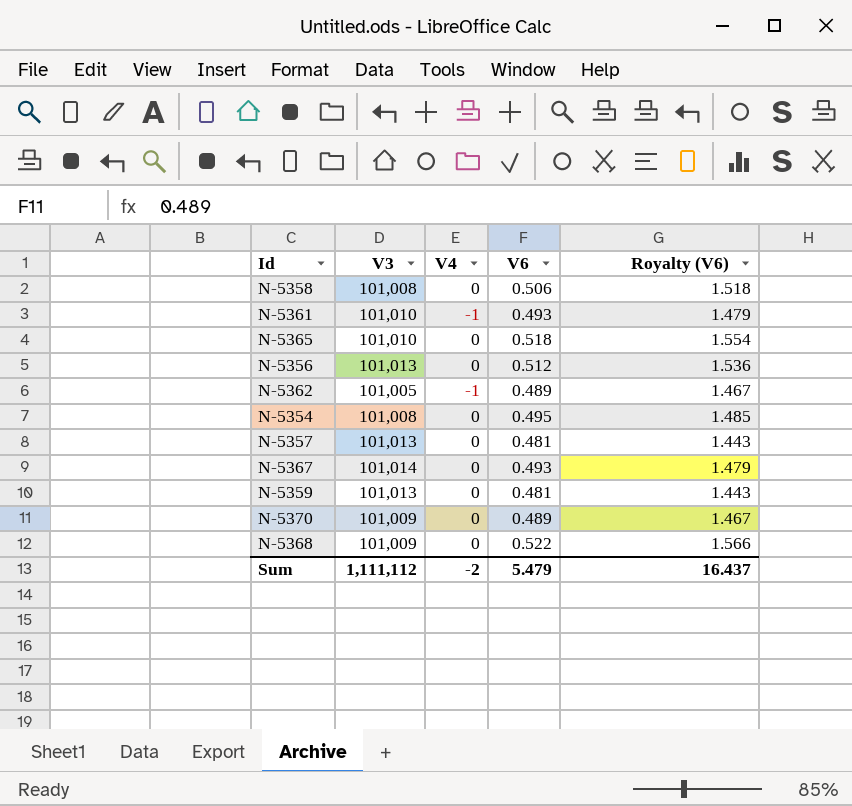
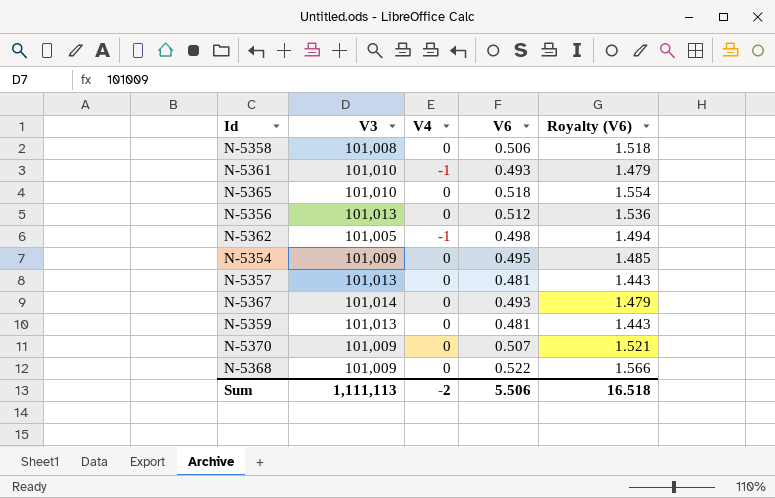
N-5362 | V6: 0.489 -> 0.498
N-5362 | Royalty (V6): 1.467 -> 1.494
N-5354 | V3: 101,008 -> 101,009
N-5370 | V6: 0.489 -> 0.507
N-5370 | Royalty (V6): 1.467 -> 1.521
Sum | V3: 1,111,112 -> 1,111,113
Sum | V6: 5.479 -> 5.506
Sum | Royalty (V6): 16.437 -> 16.518

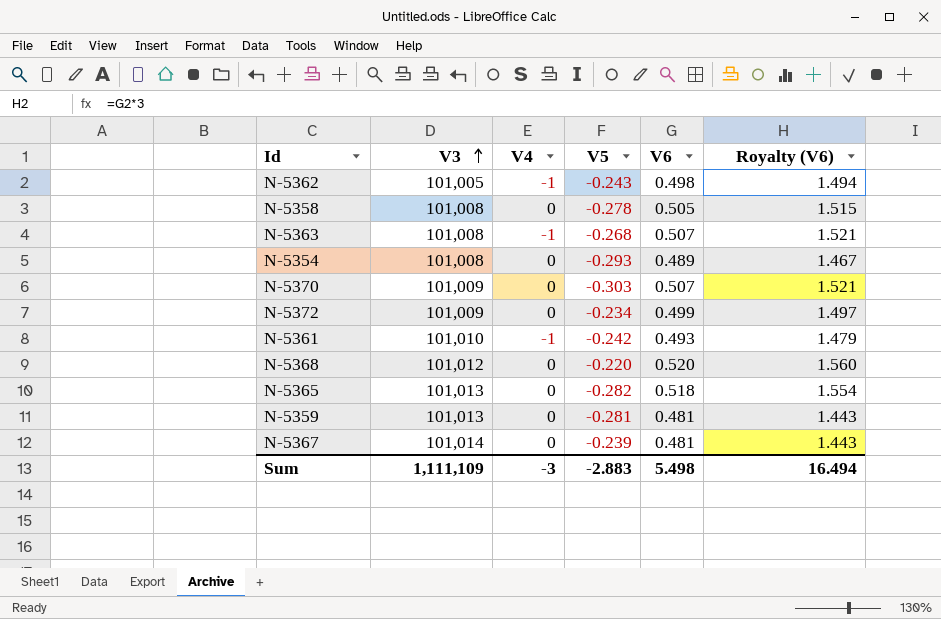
row order: none -> V3 ascending
column V5 | position: none -> 4
row N-5356: 101,013 | 0 | 0.512 | 1.536 -> none
row N-5357: 101,013 | 0 | 0.481 | 1.443 -> none
N-5358 | V6: 0.506 -> 0.505
N-5358 | Royalty (V6): 1.518 -> 1.515
row N-5363: none -> 101,008 | -1 | -0.268 | 0.507 | 1.521
N-5354 | V3: 101,009 -> 101,008
N-5354 | V6: 0.495 -> 0.489
N-5354 | Royalty (V6): 1.485 -> 1.467
row N-5372: none -> 101,009 | 0 | -0.234 | 0.499 | 1.497
N-5368 | V3: 101,009 -> 101,012
N-5368 | V6: 0.522 -> 0.520
N-5368 | Royalty (V6): 1.566 -> 1.560
N-5365 | V3: 101,010 -> 101,013
N-5367 | V6: 0.493 -> 0.481
N-5367 | Royalty (V6): 1.479 -> 1.443
Sum | V3: 1,111,113 -> 1,111,109
Sum | V4: -2 -> -3
Sum | V6: 5.506 -> 5.498
Sum | Royalty (V6): 16.518 -> 16.494

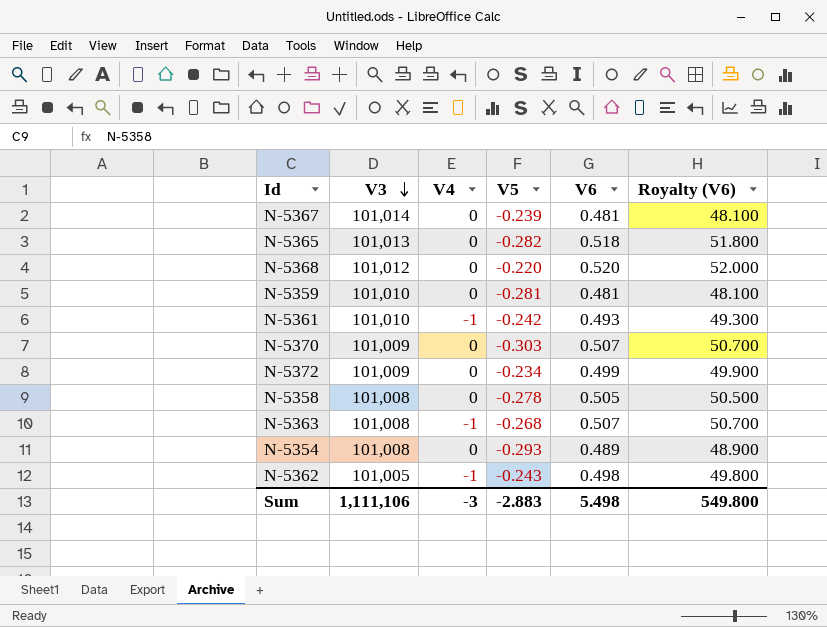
row order: V3 ascending -> V3 descending
column Royalty (V6) | formula: [V6] * 3 -> [V6] * 100
N-5359 | V3: 101,013 -> 101,010
Sum | V3: 1,111,109 -> 1,111,106
Sum | Royalty (V6): 16.494 -> 549.800

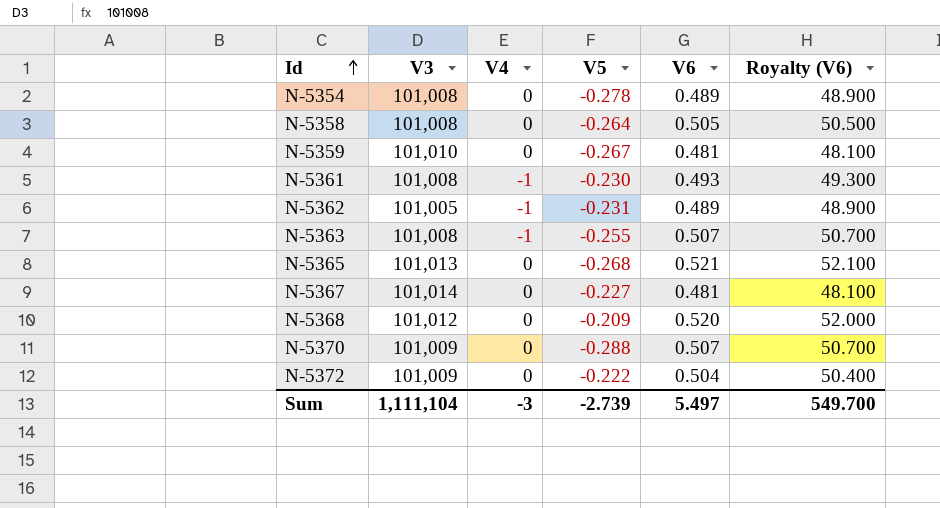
row order: V3 descending -> Id ascending
N-5354 | V5: -0.293 -> -0.278
N-5358 | V5: -0.278 -> -0.264
N-5359 | V5: -0.281 -> -0.267
N-5361 | V3: 101,010 -> 101,008
N-5361 | V5: -0.242 -> -0.230
N-5362 | V5: -0.243 -> -0.231
N-5362 | V6: 0.498 -> 0.489
N-5362 | Royalty (V6): 49.800 -> 48.900
N-5363 | V5: -0.268 -> -0.255
N-5365 | V5: -0.282 -> -0.268
N-5365 | V6: 0.518 -> 0.521
N-5365 | Royalty (V6): 51.800 -> 52.100
N-5367 | V5: -0.239 -> -0.227
N-5368 | V5: -0.220 -> -0.209
N-5370 | V5: -0.303 -> -0.288
N-5372 | V5: -0.234 -> -0.222
N-5372 | V6: 0.499 -> 0.504
N-5372 | Royalty (V6): 49.900 -> 50.400
Sum | V3: 1,111,106 -> 1,111,104
Sum | V5: -2.883 -> -2.739
Sum | V6: 5.498 -> 5.497
Sum | Royalty (V6): 549.800 -> 549.700

